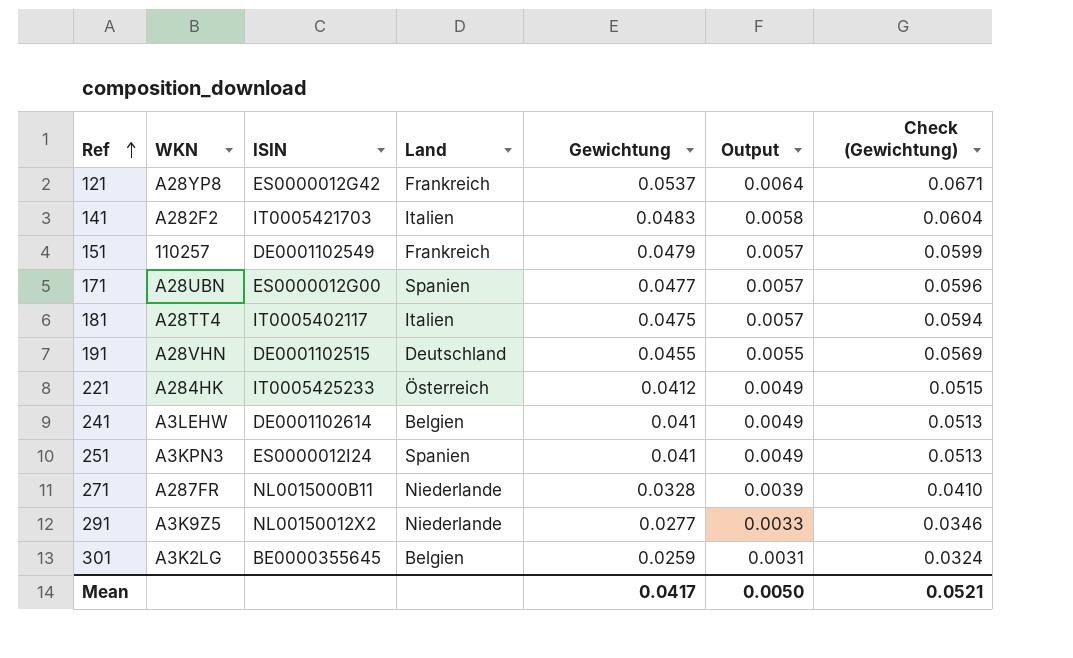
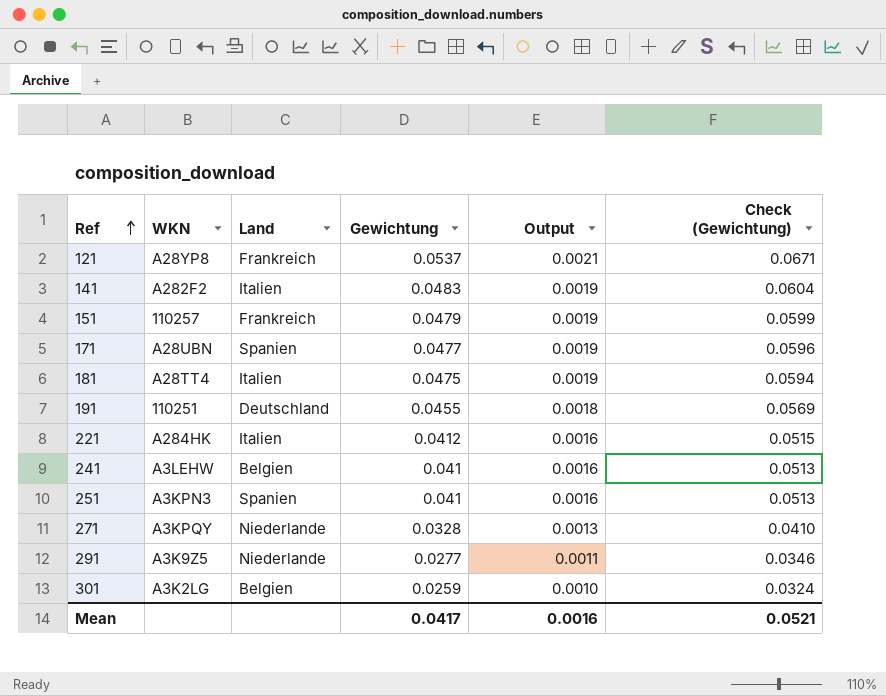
column ISIN | position: 3 -> none
column Output | formula: [Gewichtung] * 0.12 -> [Gewichtung] * 0.04
191 | WKN: A28VHN -> 110251
221 | Land: Österreich -> Italien
271 | WKN: A287FR -> A3KPQY
Mean | Output: 0.0050 -> 0.0016

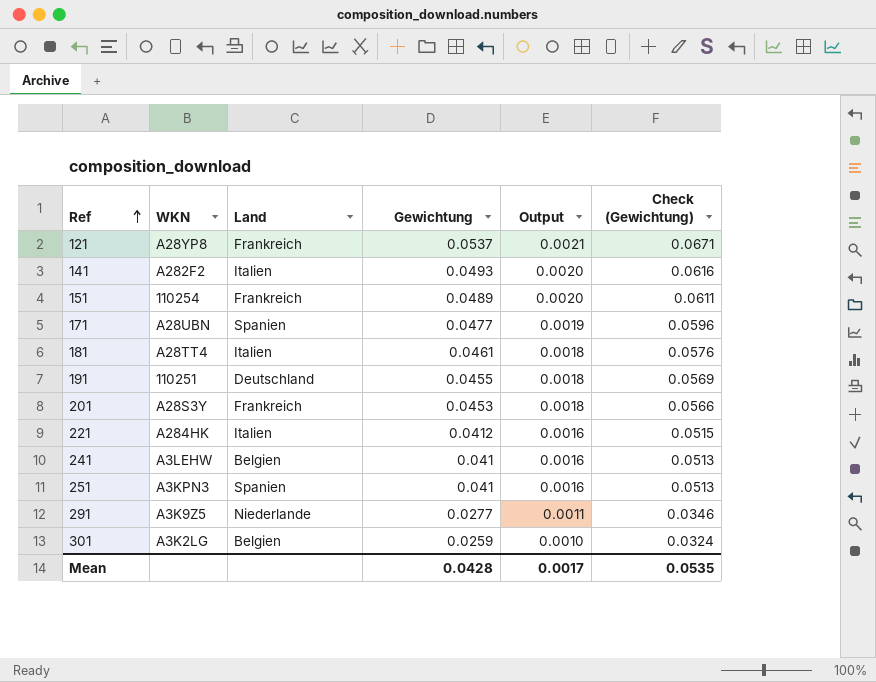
row 271: A3KPQY | Niederlande | 0.0328 | 0.0013 | 0.0410 -> none
141 | Gewichtung: 0.0483 -> 0.0493
141 | Output: 0.0019 -> 0.0020
141 | Check (Gewichtung): 0.0604 -> 0.0616
151 | WKN: 110257 -> 110254
151 | Gewichtung: 0.0479 -> 0.0489
151 | Output: 0.0019 -> 0.0020
151 | Check (Gewichtung): 0.0599 -> 0.0611
181 | Gewichtung: 0.0475 -> 0.0461
181 | Output: 0.0019 -> 0.0018
181 | Check (Gewichtung): 0.0594 -> 0.0576
row 201: none -> A28S3Y | Frankreich | 0.0453 | 0.0018 | 0.0566
Mean | Gewichtung: 0.0417 -> 0.0428
Mean | Output: 0.0016 -> 0.0017
Mean | Check (Gewichtung): 0.0521 -> 0.0535

